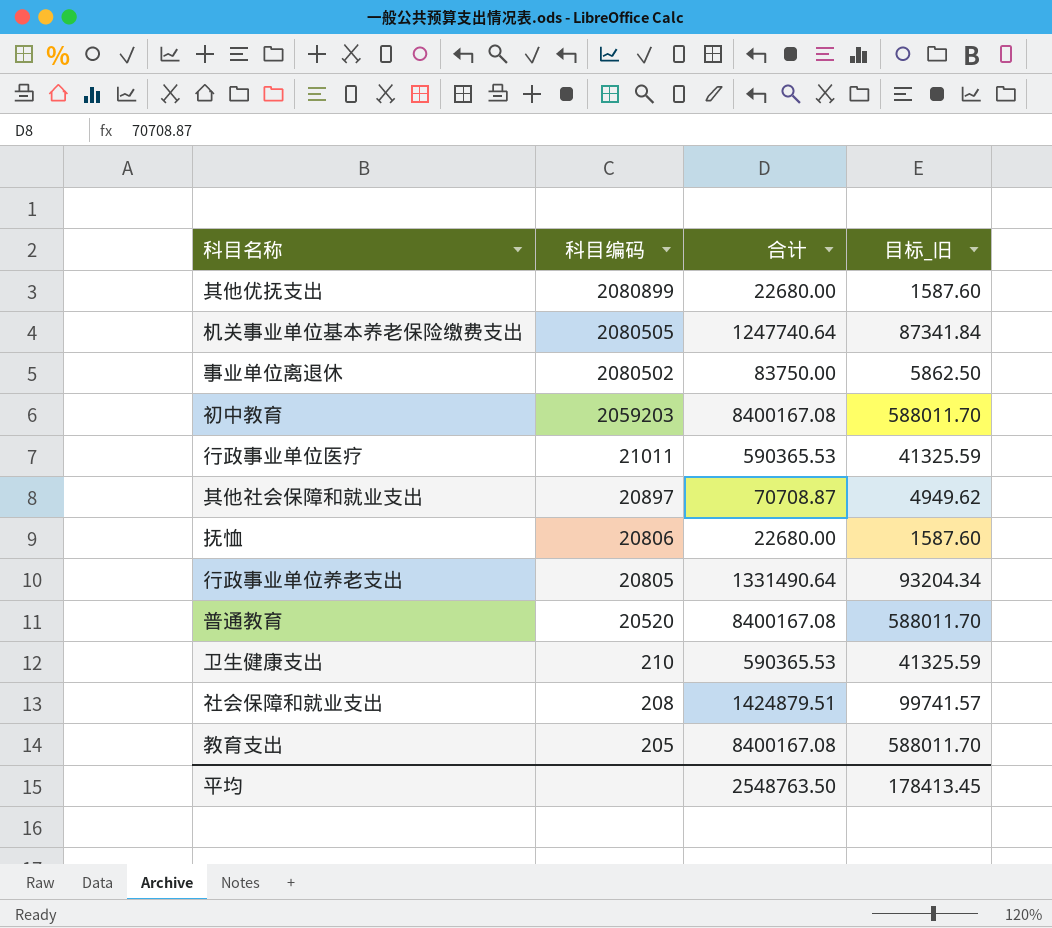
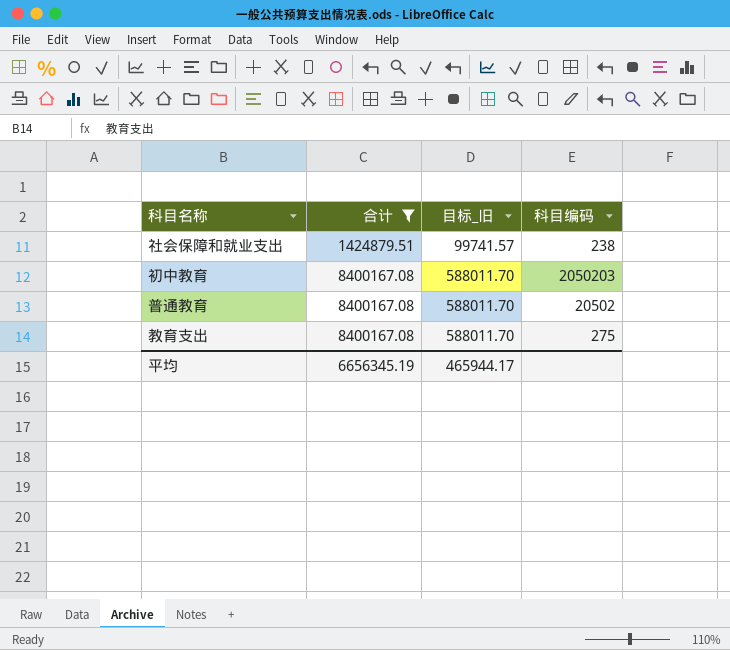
filter: none -> 合计 >= 1424879.51
row order: 科目编码 descending -> 合计 ascending
column 科目编码 | position: 2 -> 4
社会保障和就业支出 | 科目编码: 208 -> 238
初中教育 | 科目编码: 2059203 -> 2050203
普通教育 | 科目编码: 20520 -> 20502
教育支出 | 科目编码: 205 -> 275
平均 | 合计: 2548763.50 -> 6656345.19
平均 | 目标_旧: 178413.45 -> 465944.17

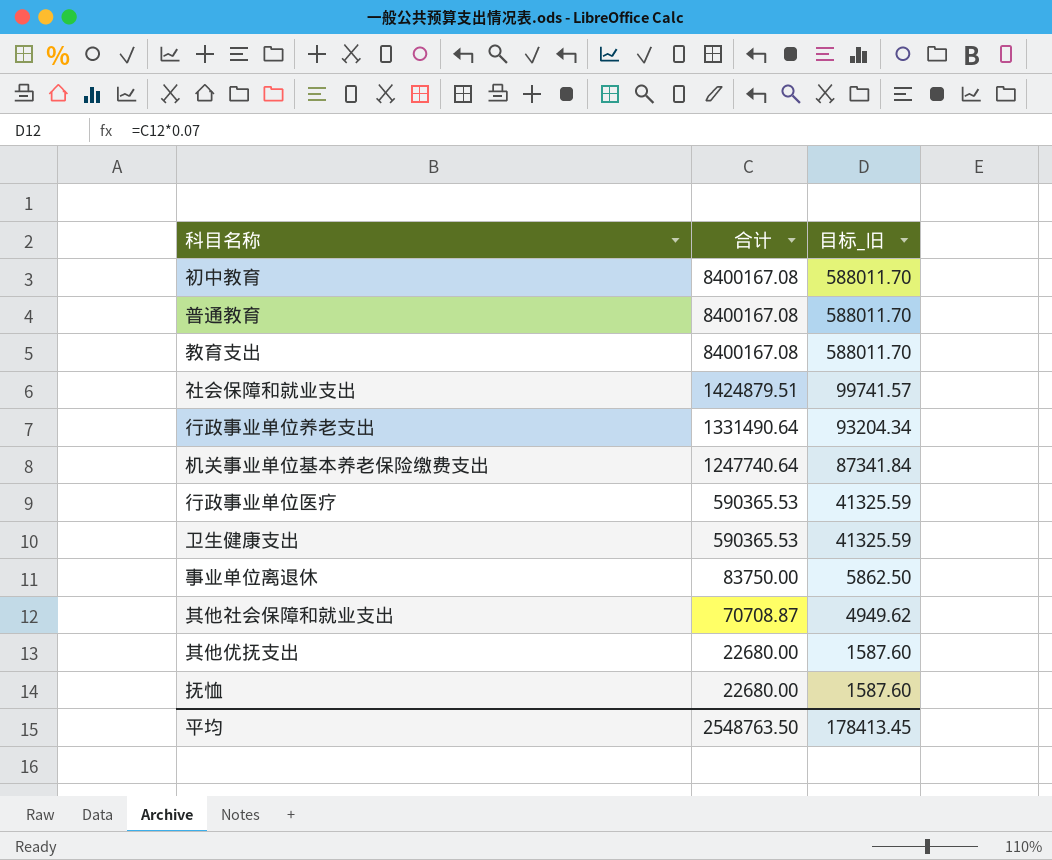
filter: 合计 >= 1424879.51 -> none
row order: 合计 ascending -> 合计 descending
column 科目编码 | position: 4 -> none
平均 | 合计: 6656345.19 -> 2548763.50
平均 | 目标_旧: 465944.17 -> 178413.45

